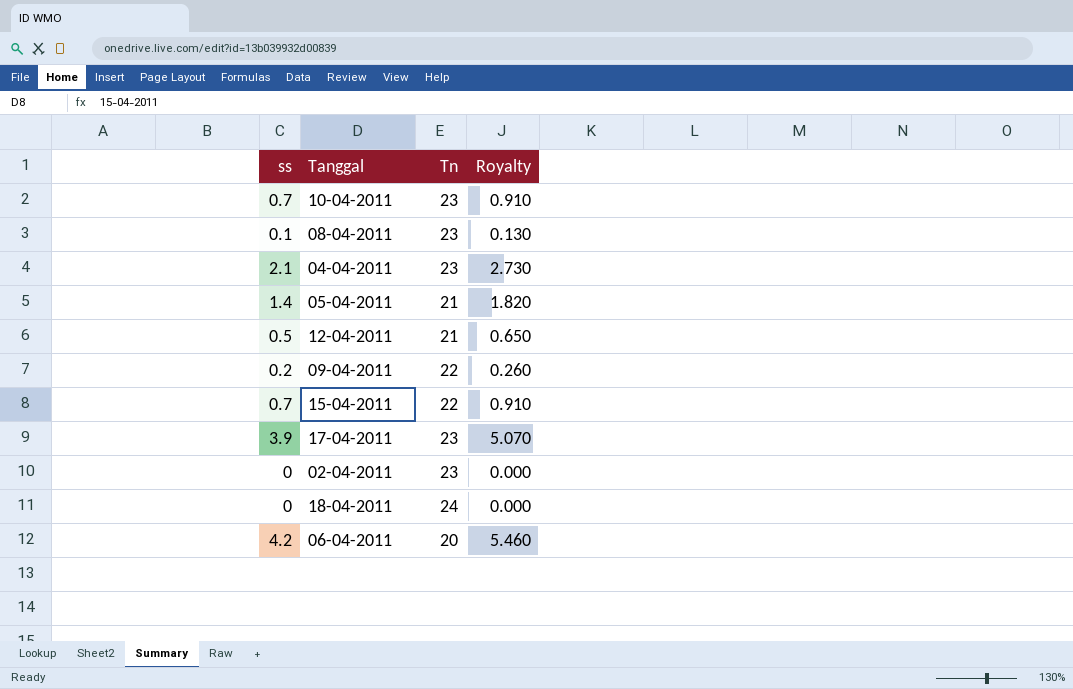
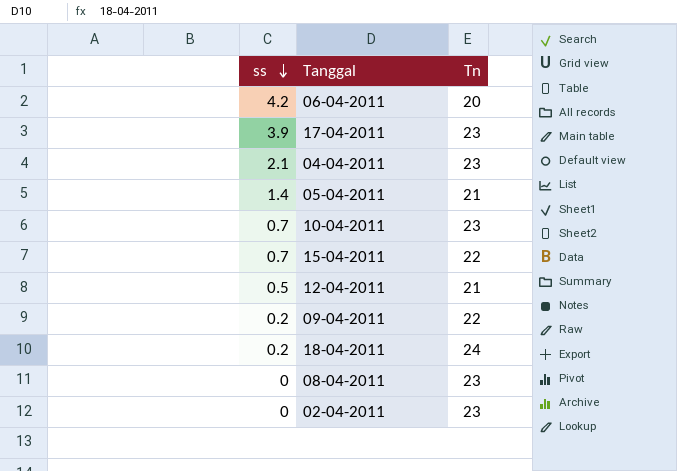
row order: none -> ss descending
column Royalty | formula: [ss] * 1.3 -> none
18-04-2011 | ss: 0 -> 0.2
08-04-2011 | ss: 0.1 -> 0

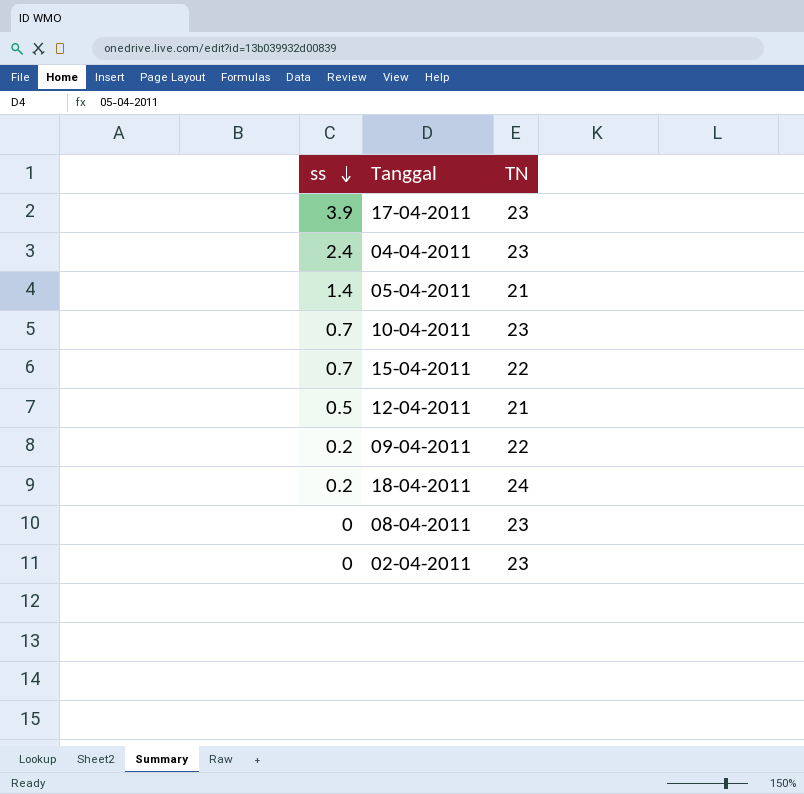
column name: Tn -> TN
row 06-04-2011: 4.2 | 20 -> none
04-04-2011 | ss: 2.1 -> 2.4

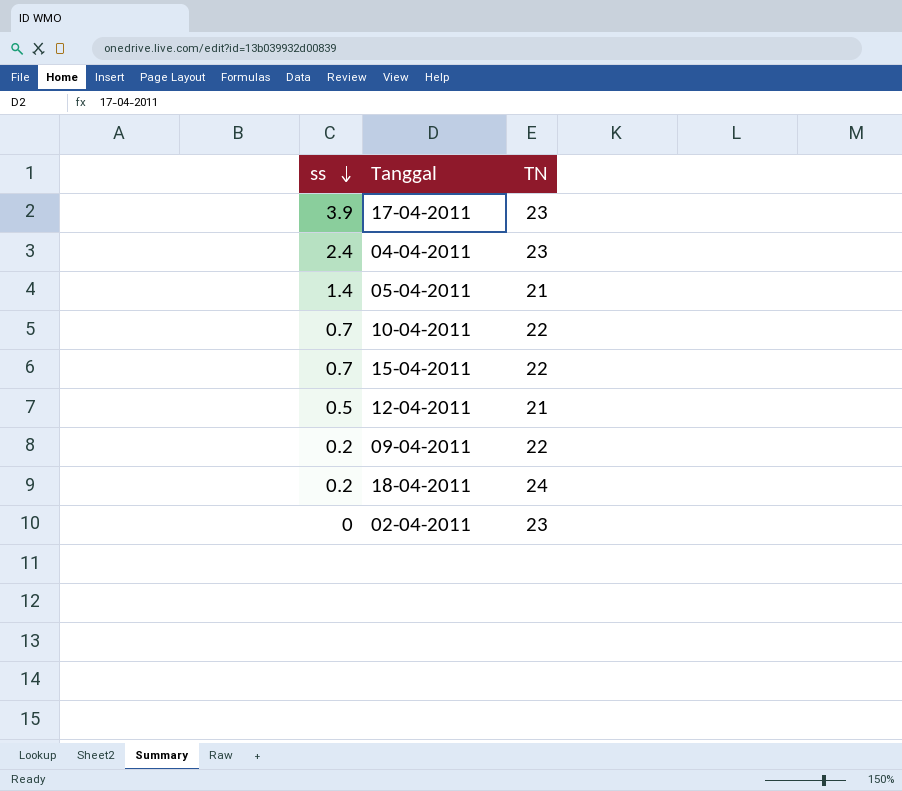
row 08-04-2011: 0 | 23 -> none
10-04-2011 | TN: 23 -> 22

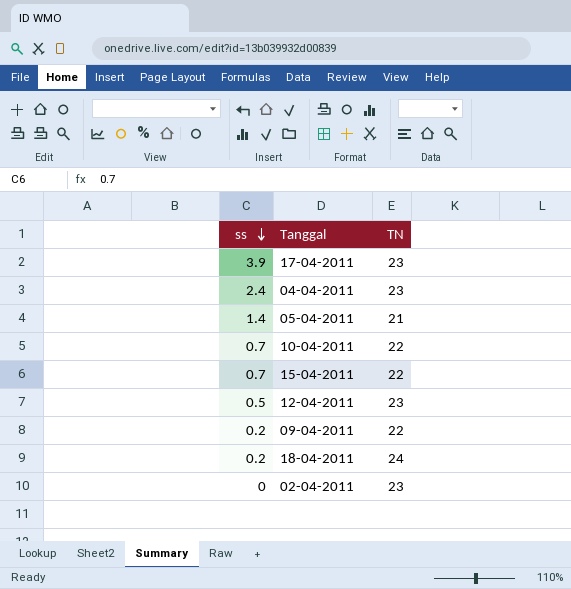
12-04-2011 | TN: 21 -> 23

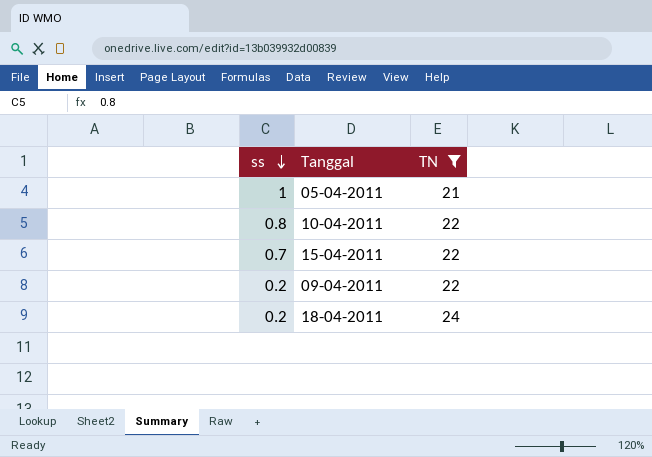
filter: none -> TN != 23
05-04-2011 | ss: 1.4 -> 1
10-04-2011 | ss: 0.7 -> 0.8

